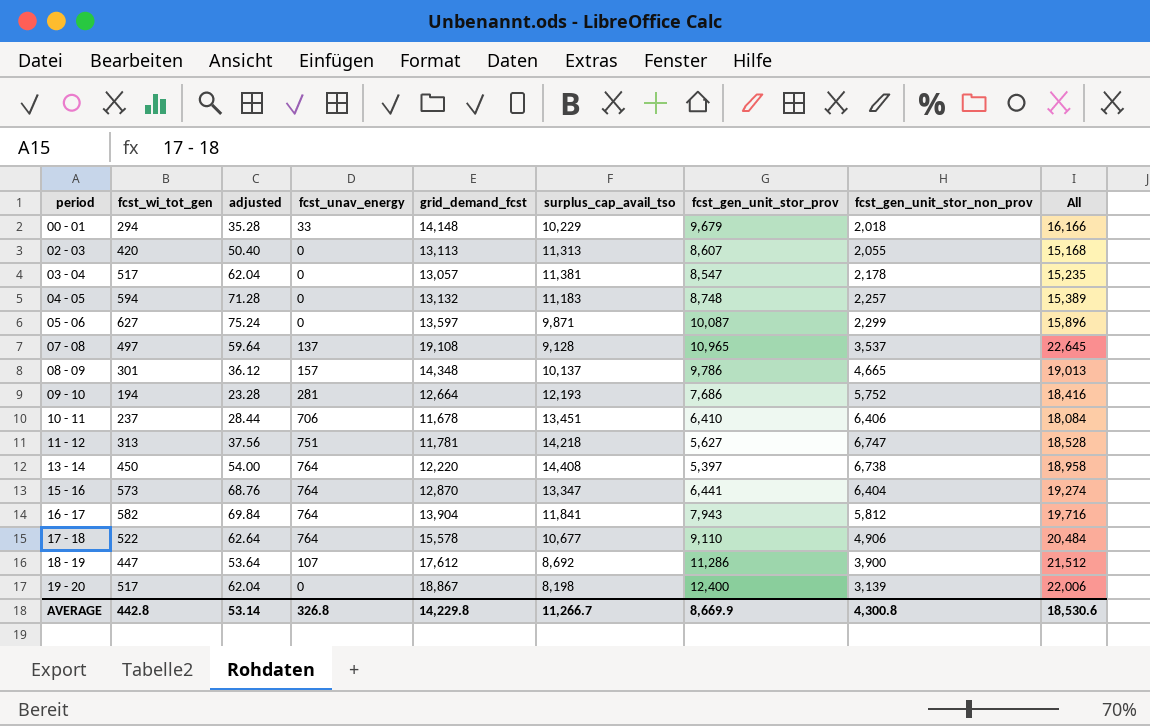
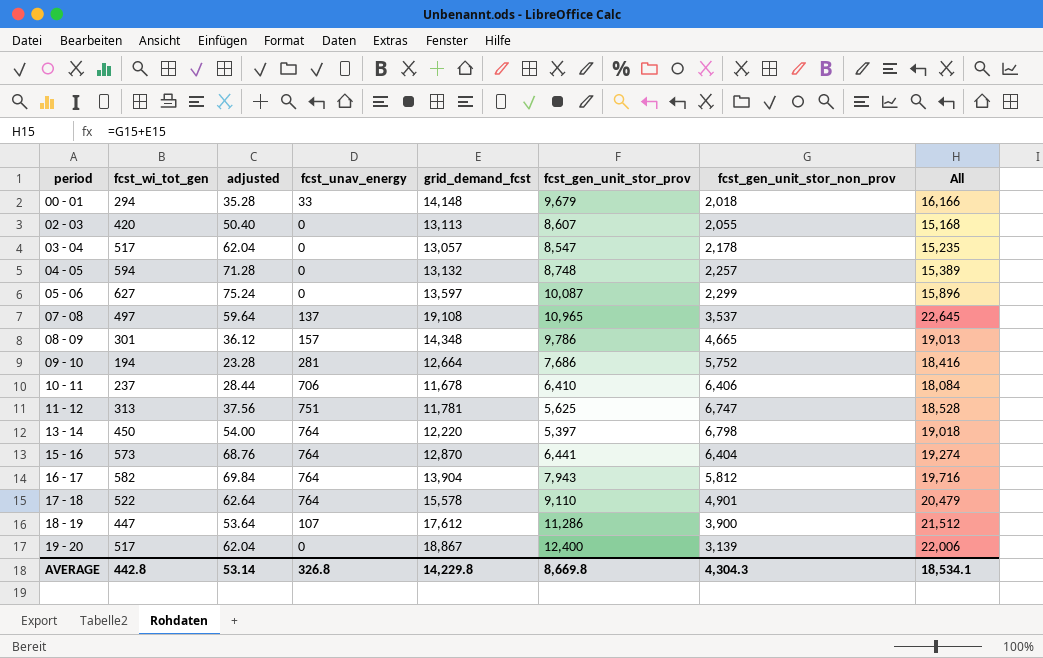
column surplus_cap_avail_tso | position: 6 -> none
11 - 12 | fcst_gen_unit_stor_prov: 5,627 -> 5,625
13 - 14 | fcst_gen_unit_stor_non_prov: 6,738 -> 6,798
13 - 14 | All: 18,958 -> 19,018
17 - 18 | fcst_gen_unit_stor_non_prov: 4,906 -> 4,901
17 - 18 | All: 20,484 -> 20,479
AVERAGE | fcst_gen_unit_stor_prov: 8,669.9 -> 8,669.8
AVERAGE | fcst_gen_unit_stor_non_prov: 4,300.8 -> 4,304.3
AVERAGE | All: 18,530.6 -> 18,534.1

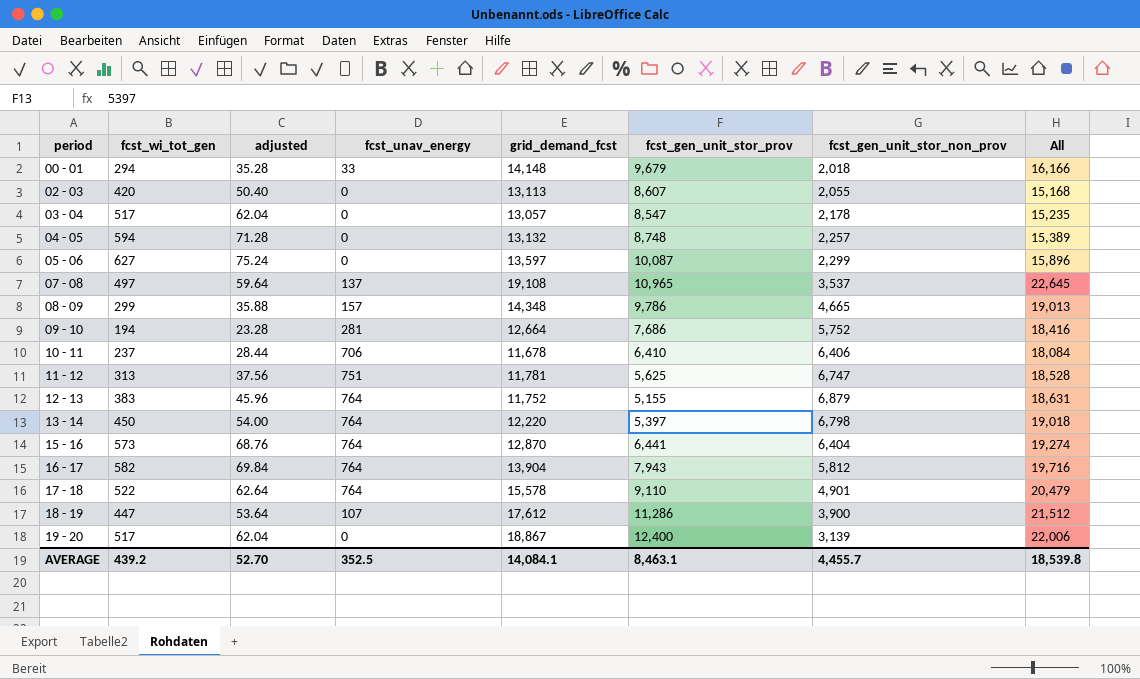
08 - 09 | fcst_wi_tot_gen: 301 -> 299
08 - 09 | adjusted: 36.12 -> 35.88
row 12 - 13: none -> 383 | 45.96 | 764 | 11,752 | 5,155 | 6,879 | 18,631
AVERAGE | fcst_wi_tot_gen: 442.8 -> 439.2
AVERAGE | adjusted: 53.14 -> 52.70
AVERAGE | fcst_unav_energy: 326.8 -> 352.5
AVERAGE | grid_demand_fcst: 14,229.8 -> 14,084.1
AVERAGE | fcst_gen_unit_stor_prov: 8,669.8 -> 8,463.1
AVERAGE | fcst_gen_unit_stor_non_prov: 4,304.3 -> 4,455.7
AVERAGE | All: 18,534.1 -> 18,539.8

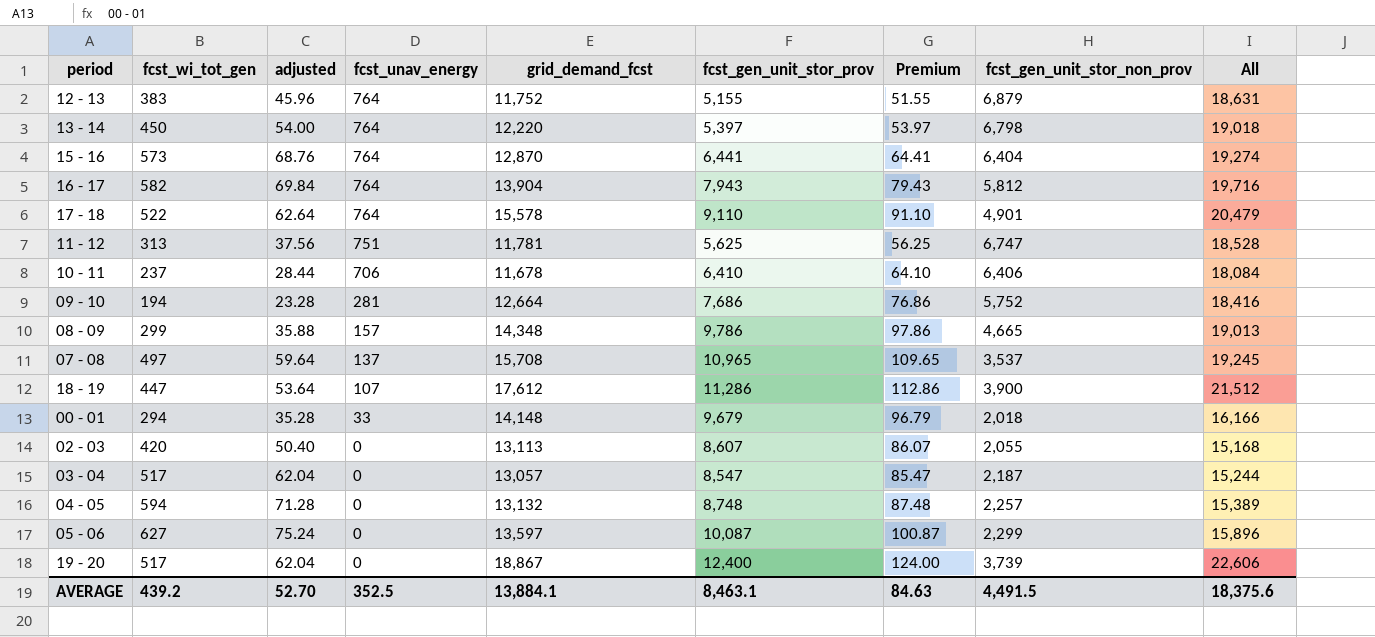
row order: period ascending -> fcst_unav_energy descending
column Premium | formula: none -> [fcst_gen_unit_stor_prov] * 0.01
07 - 08 | grid_demand_fcst: 19,108 -> 15,708
07 - 08 | All: 22,645 -> 19,245
03 - 04 | fcst_gen_unit_stor_non_prov: 2,178 -> 2,187
03 - 04 | All: 15,235 -> 15,244
19 - 20 | fcst_gen_unit_stor_non_prov: 3,139 -> 3,739
19 - 20 | All: 22,006 -> 22,606
AVERAGE | grid_demand_fcst: 14,084.1 -> 13,884.1
AVERAGE | fcst_gen_unit_stor_non_prov: 4,455.7 -> 4,491.5
AVERAGE | All: 18,539.8 -> 18,375.6

